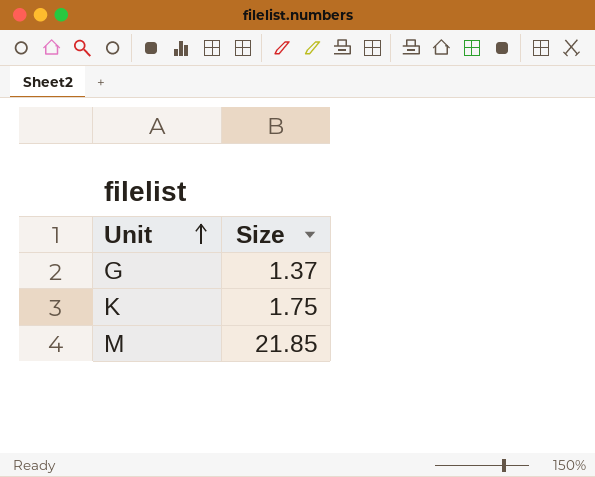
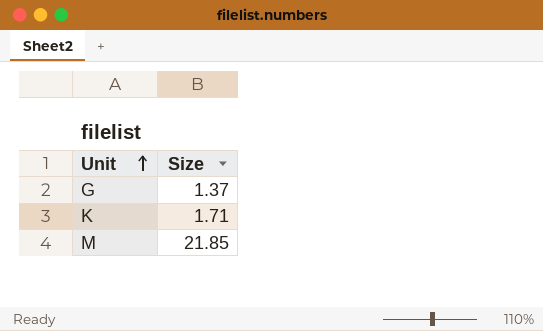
K | Size: 1.75 -> 1.71

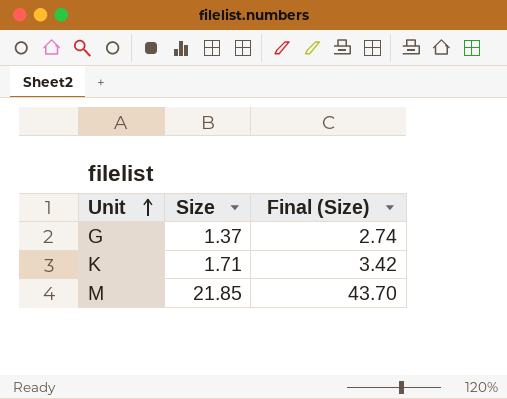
column Final (Size) | formula: none -> [Size] * 2

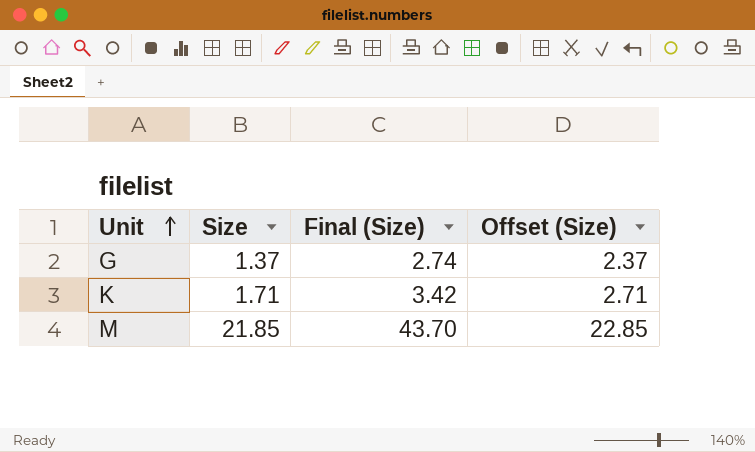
column Offset (Size) | formula: none -> [Size] + 1

